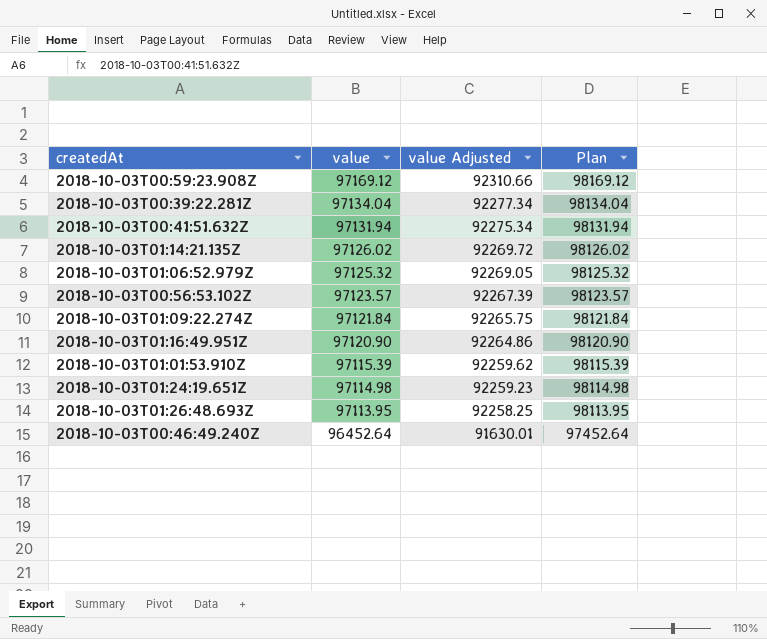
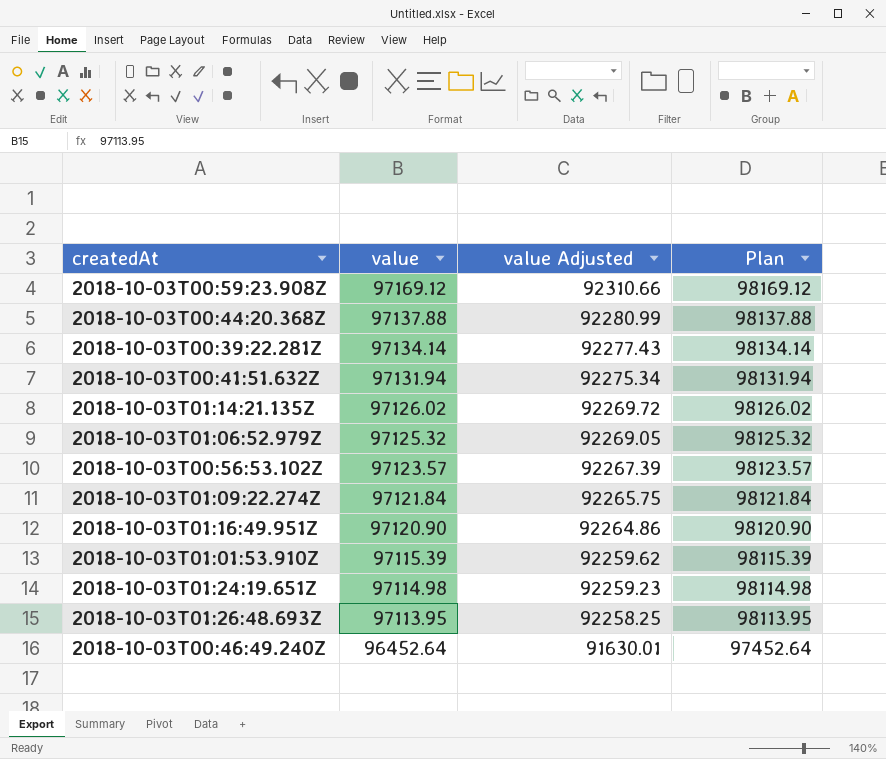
row 2018-10-03T00:44:20.368Z: none -> 97137.88 | 92280.99 | 98137.88
2018-10-03T00:39:22.281Z | value: 97134.04 -> 97134.14
2018-10-03T00:39:22.281Z | value Adjusted: 92277.34 -> 92277.43
2018-10-03T00:39:22.281Z | Plan: 98134.04 -> 98134.14

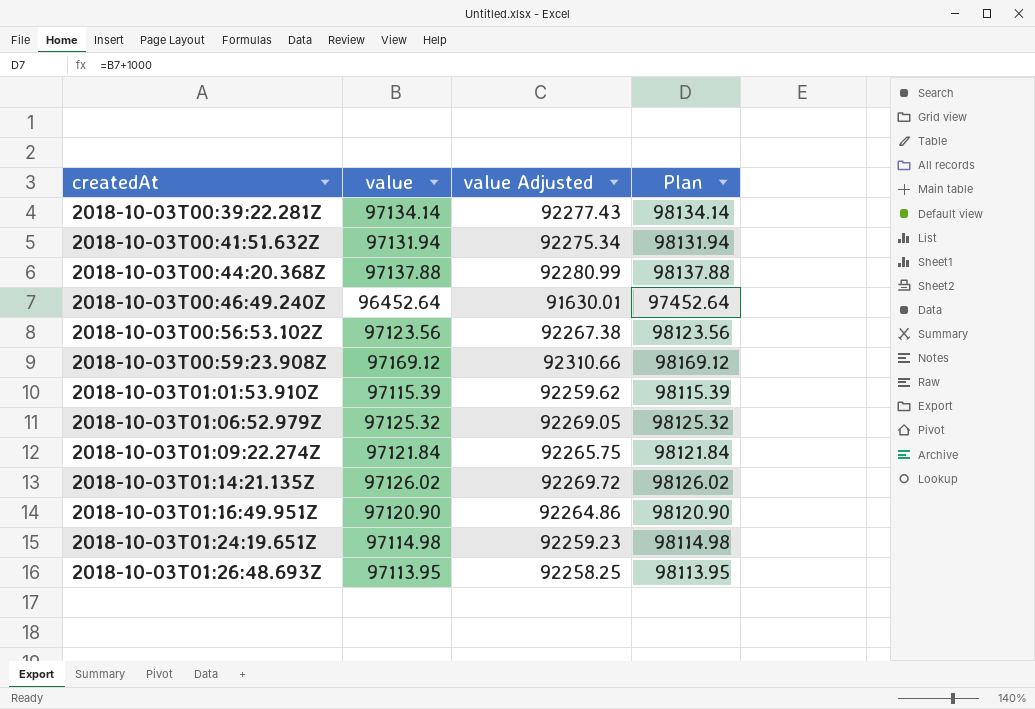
row order: value descending -> createdAt ascending
2018-10-03T00:56:53.102Z | value: 97123.57 -> 97123.56
2018-10-03T00:56:53.102Z | value Adjusted: 92267.39 -> 92267.38
2018-10-03T00:56:53.102Z | Plan: 98123.57 -> 98123.56

